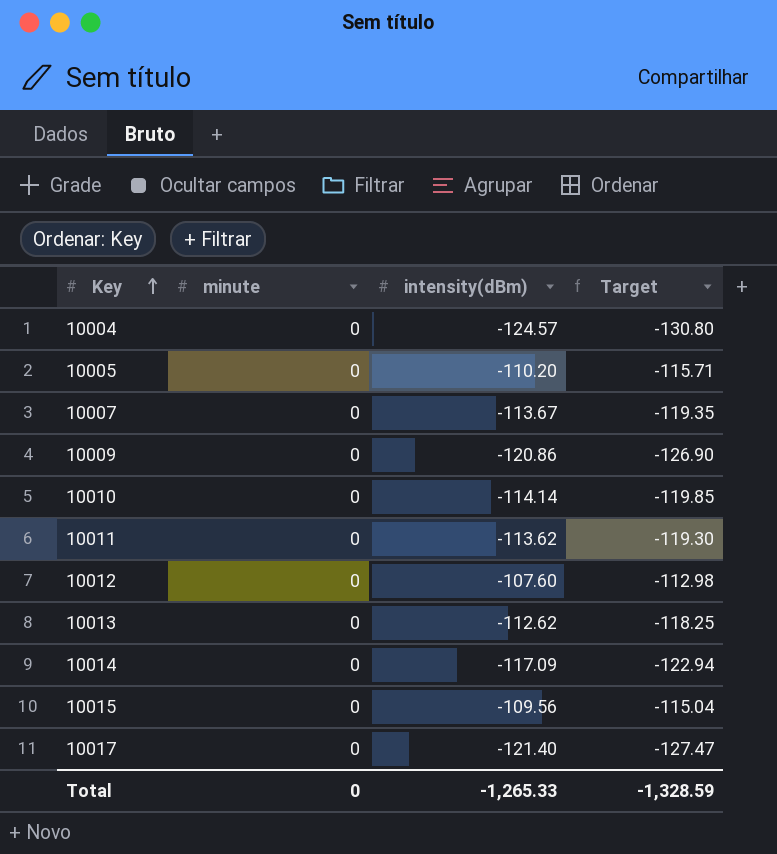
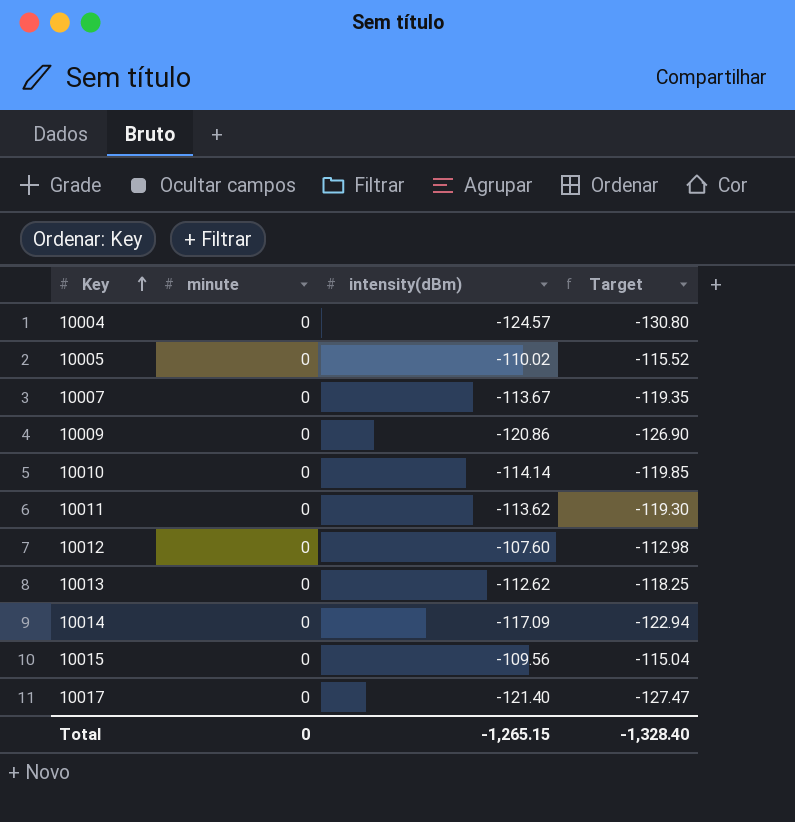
10005 | intensity(dBm): -110.20 -> -110.02
10005 | Target: -115.71 -> -115.52
Total | intensity(dBm): -1,265.33 -> -1,265.15
Total | Target: -1,328.59 -> -1,328.40

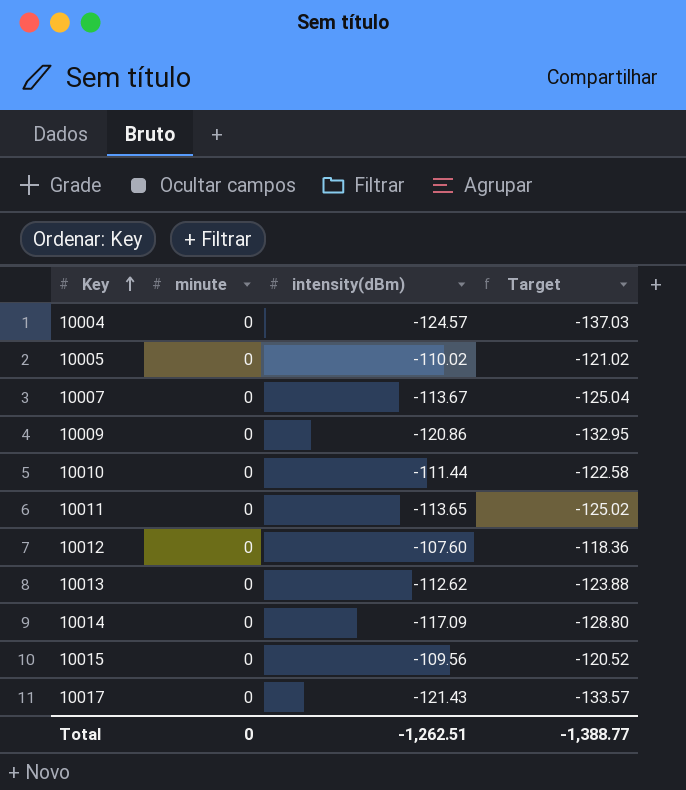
column Target | formula: [intensity(dBm)] * 1.05 -> [intensity(dBm)] * 1.1
10010 | intensity(dBm): -114.14 -> -111.44
10011 | intensity(dBm): -113.62 -> -113.65
10017 | intensity(dBm): -121.40 -> -121.43
Total | intensity(dBm): -1,265.15 -> -1,262.51
Total | Target: -1,328.40 -> -1,388.77

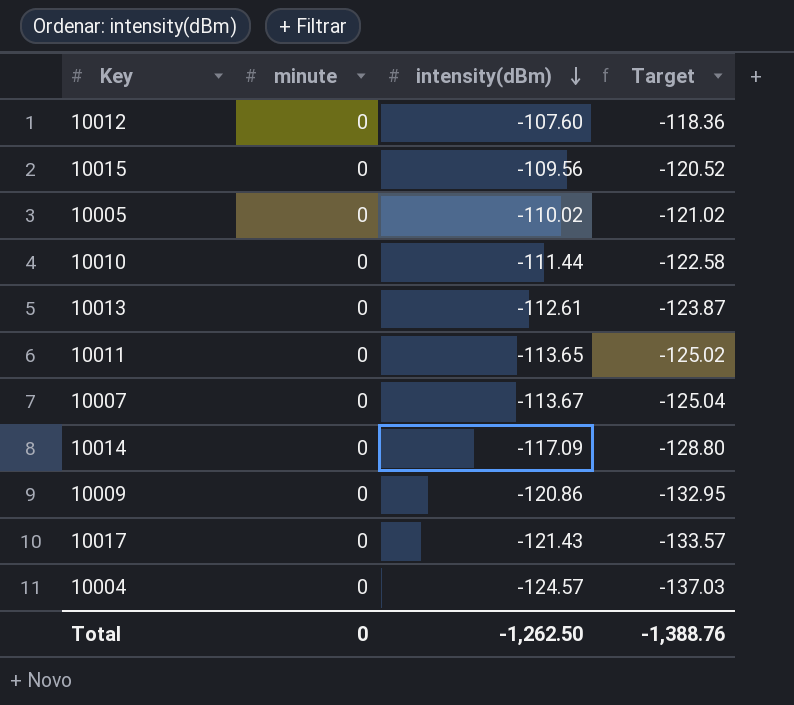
row order: Key ascending -> intensity(dBm) descending
10013 | intensity(dBm): -112.62 -> -112.61
10013 | Target: -123.88 -> -123.87
Total | intensity(dBm): -1,262.51 -> -1,262.50
Total | Target: -1,388.77 -> -1,388.76

